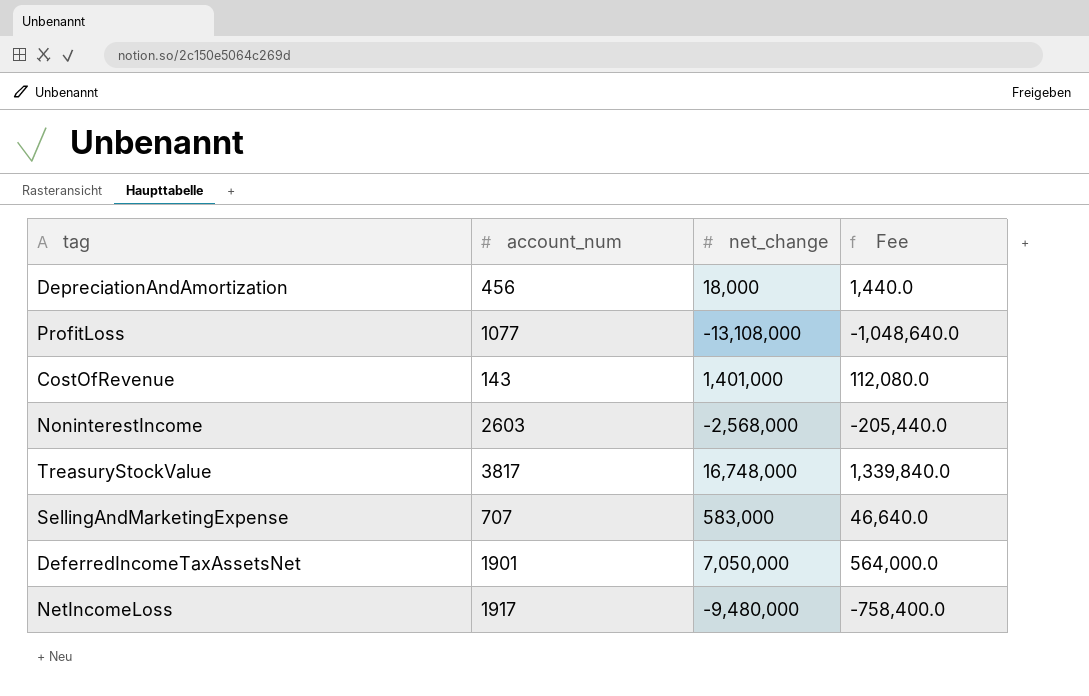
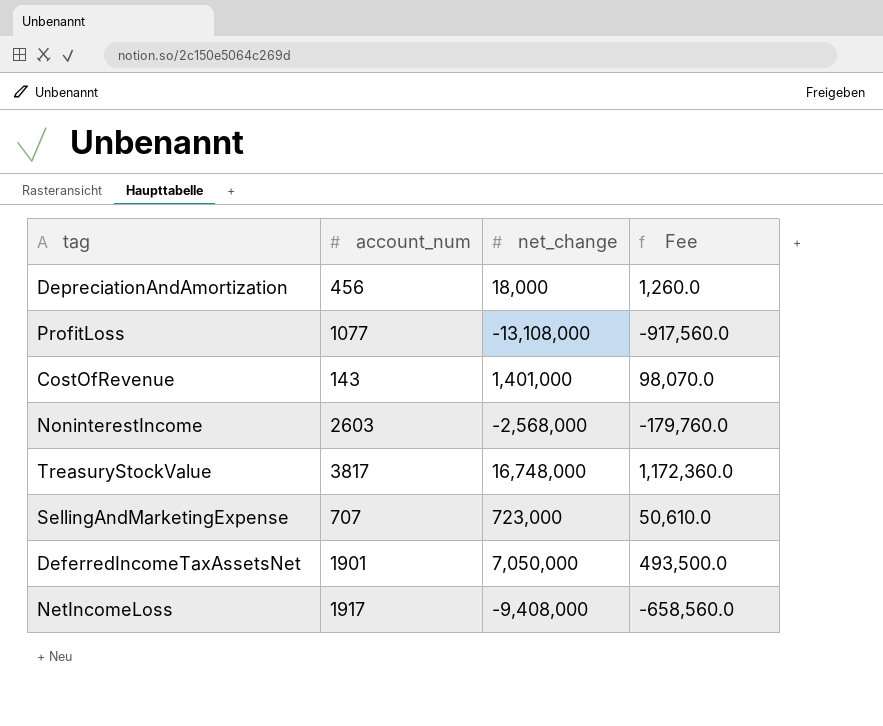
column Fee | formula: [net_change] * 0.08 -> [net_change] * 0.07
SellingAndMarketingExpense | net_change: 583,000 -> 723,000
NetIncomeLoss | net_change: -9,480,000 -> -9,408,000

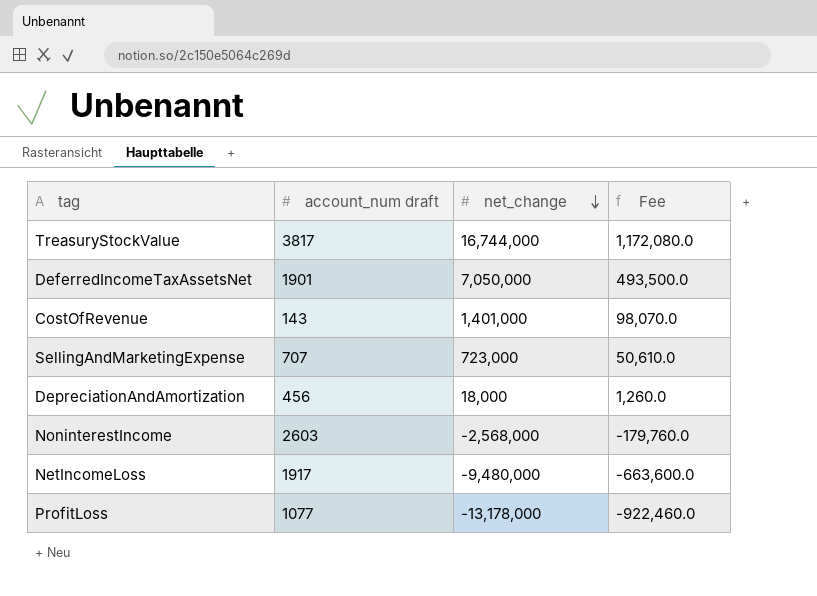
row order: none -> net_change descending
column name: account_num -> account_num draft
TreasuryStockValue | net_change: 16,748,000 -> 16,744,000
TreasuryStockValue | Fee: 1,172,360.0 -> 1,172,080.0
NetIncomeLoss | net_change: -9,408,000 -> -9,480,000
NetIncomeLoss | Fee: -658,560.0 -> -663,600.0
ProfitLoss | net_change: -13,108,000 -> -13,178,000
ProfitLoss | Fee: -917,560.0 -> -922,460.0

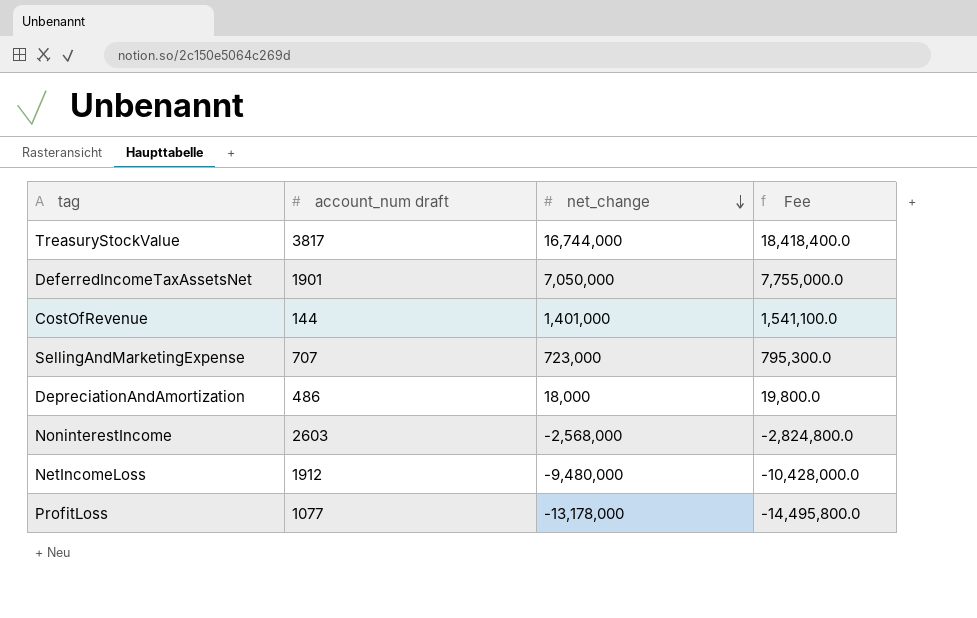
column Fee | formula: [net_change] * 0.07 -> [net_change] * 1.1
CostOfRevenue | account_num draft: 143 -> 144
DepreciationAndAmortization | account_num draft: 456 -> 486
NetIncomeLoss | account_num draft: 1917 -> 1912

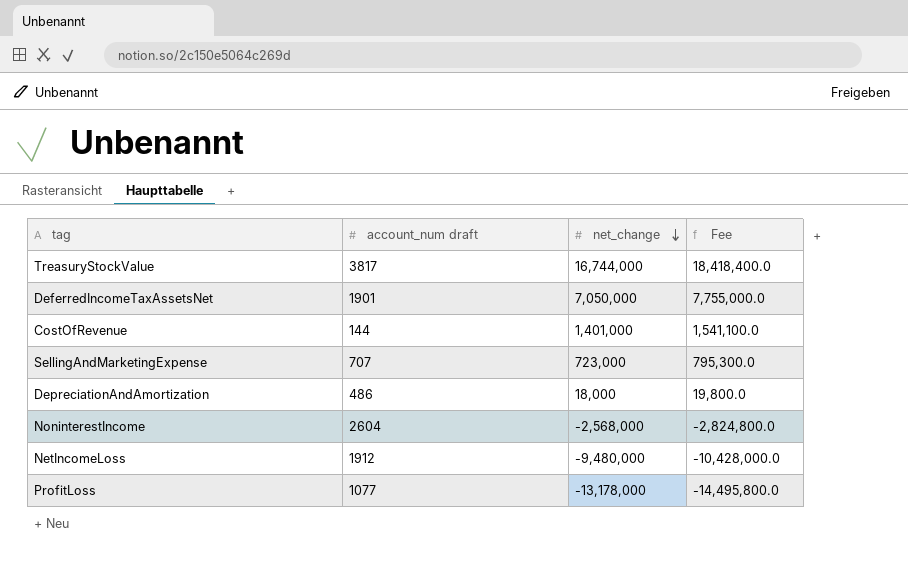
NoninterestIncome | account_num draft: 2603 -> 2604

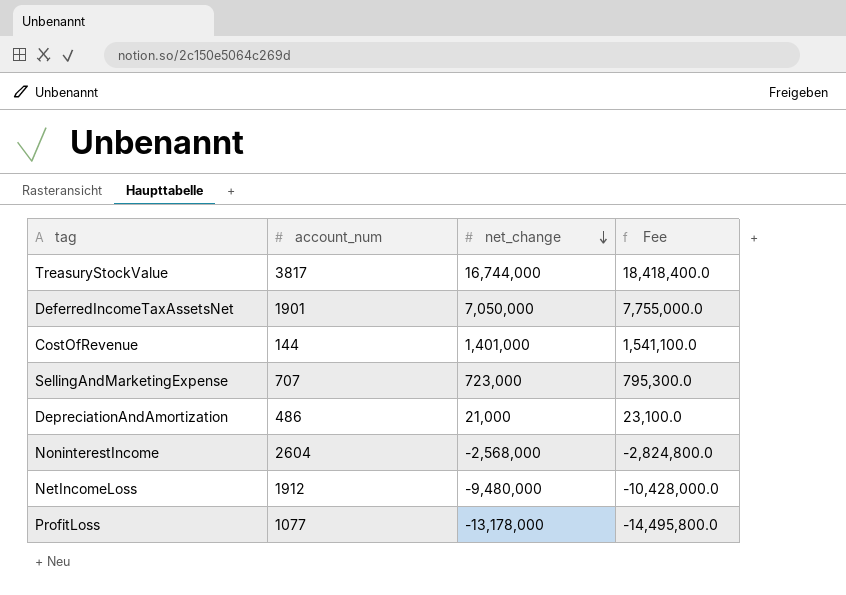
column name: account_num draft -> account_num
DepreciationAndAmortization | net_change: 18,000 -> 21,000
DepreciationAndAmortization | Fee: 19,800.0 -> 23,100.0

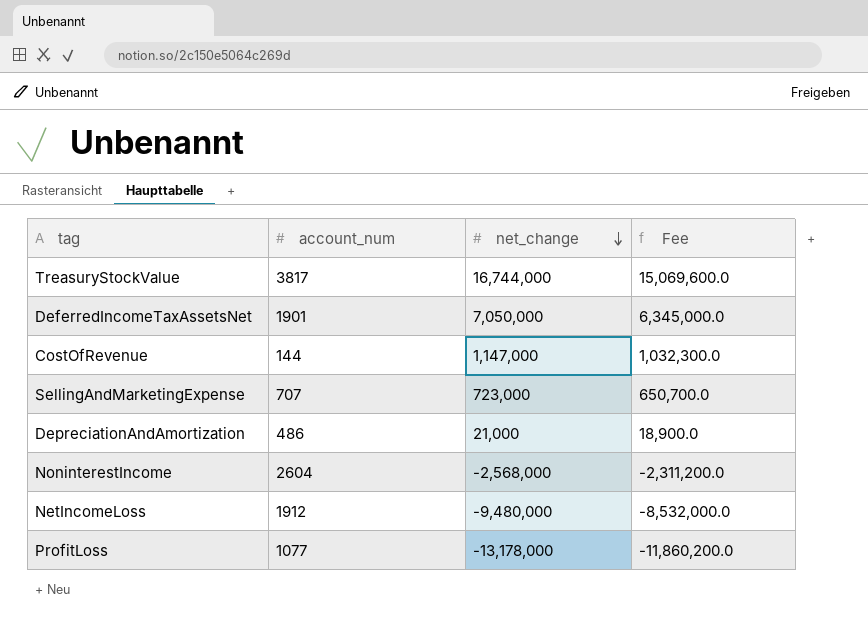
column Fee | formula: [net_change] * 1.1 -> [net_change] * 0.9
CostOfRevenue | net_change: 1,401,000 -> 1,147,000

